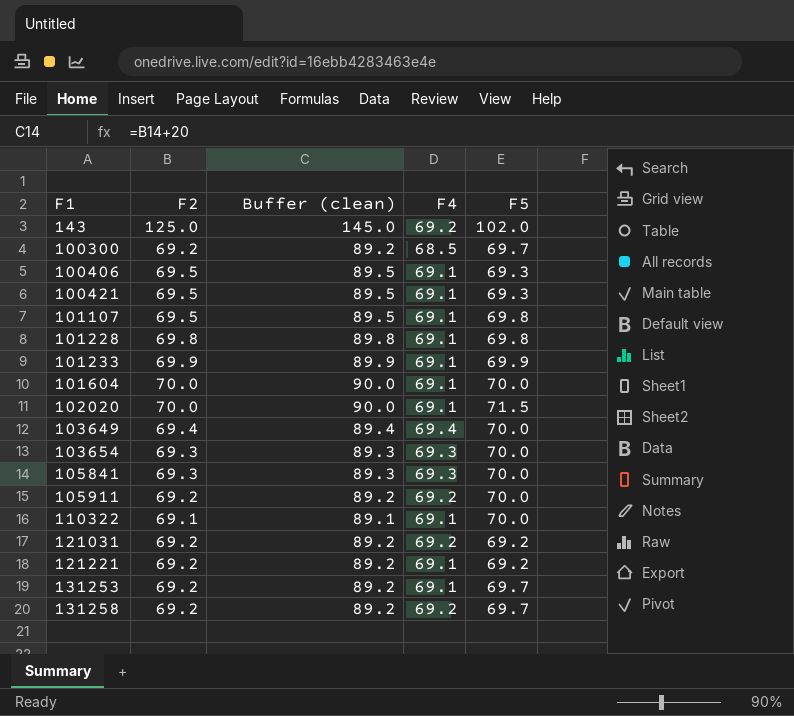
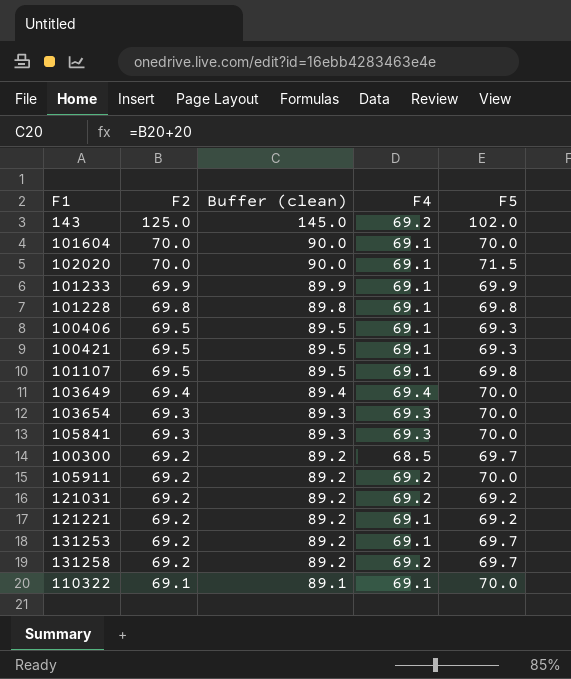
row order: F1 ascending -> F2 descending

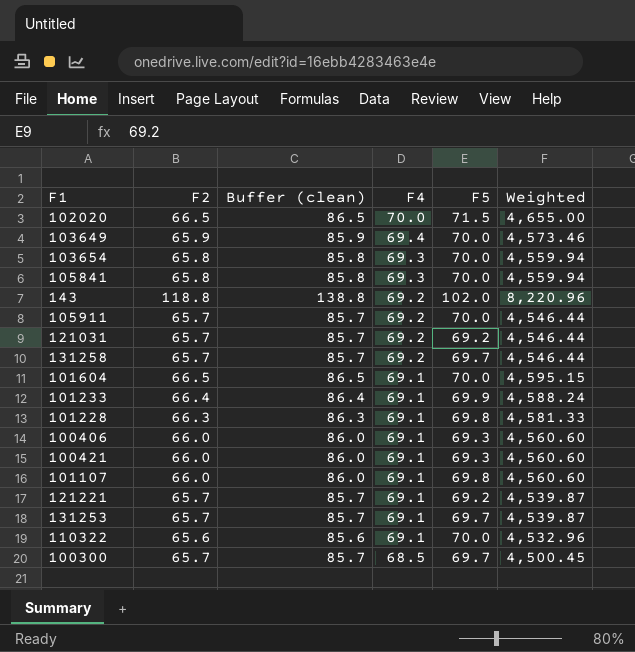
row order: F2 descending -> F4 descending
column Weighted | formula: none -> [F2] * [F4]
102020 | F2: 70.0 -> 66.5
102020 | Buffer (clean): 90.0 -> 86.5
102020 | F4: 69.1 -> 70.0
103649 | F2: 69.4 -> 65.9
103649 | Buffer (clean): 89.4 -> 85.9
103654 | F2: 69.3 -> 65.8
103654 | Buffer (clean): 89.3 -> 85.8
105841 | F2: 69.3 -> 65.8
105841 | Buffer (clean): 89.3 -> 85.8
143 | F2: 125.0 -> 118.8
143 | Buffer (clean): 145.0 -> 138.8
105911 | F2: 69.2 -> 65.7
105911 | Buffer (clean): 89.2 -> 85.7
121031 | F2: 69.2 -> 65.7
121031 | Buffer (clean): 89.2 -> 85.7
131258 | F2: 69.2 -> 65.7
131258 | Buffer (clean): 89.2 -> 85.7
101604 | F2: 70.0 -> 66.5
101604 | Buffer (clean): 90.0 -> 86.5
101233 | F2: 69.9 -> 66.4
101233 | Buffer (clean): 89.9 -> 86.4
101228 | F2: 69.8 -> 66.3
101228 | Buffer (clean): 89.8 -> 86.3
100406 | F2: 69.5 -> 66.0
100406 | Buffer (clean): 89.5 -> 86.0
100421 | F2: 69.5 -> 66.0
100421 | Buffer (clean): 89.5 -> 86.0
101107 | F2: 69.5 -> 66.0
101107 | Buffer (clean): 89.5 -> 86.0
121221 | F2: 69.2 -> 65.7
121221 | Buffer (clean): 89.2 -> 85.7
131253 | F2: 69.2 -> 65.7
131253 | Buffer (clean): 89.2 -> 85.7
110322 | F2: 69.1 -> 65.6
110322 | Buffer (clean): 89.1 -> 85.6
100300 | F2: 69.2 -> 65.7
100300 | Buffer (clean): 89.2 -> 85.7

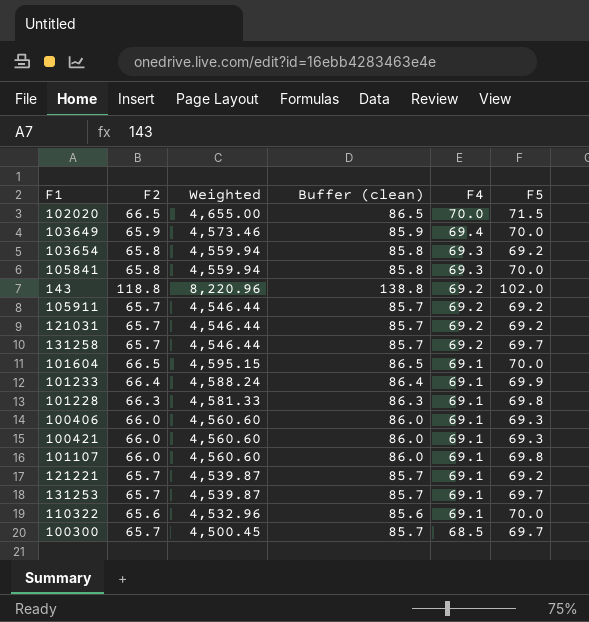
column Weighted | position: 6 -> 3
103654 | F5: 70.0 -> 69.2
105911 | F5: 70.0 -> 69.2

